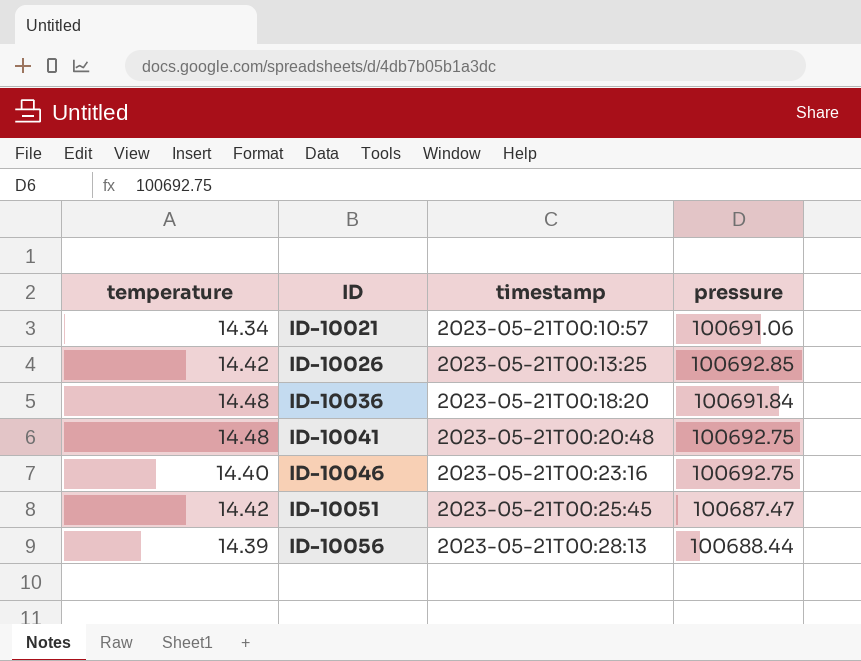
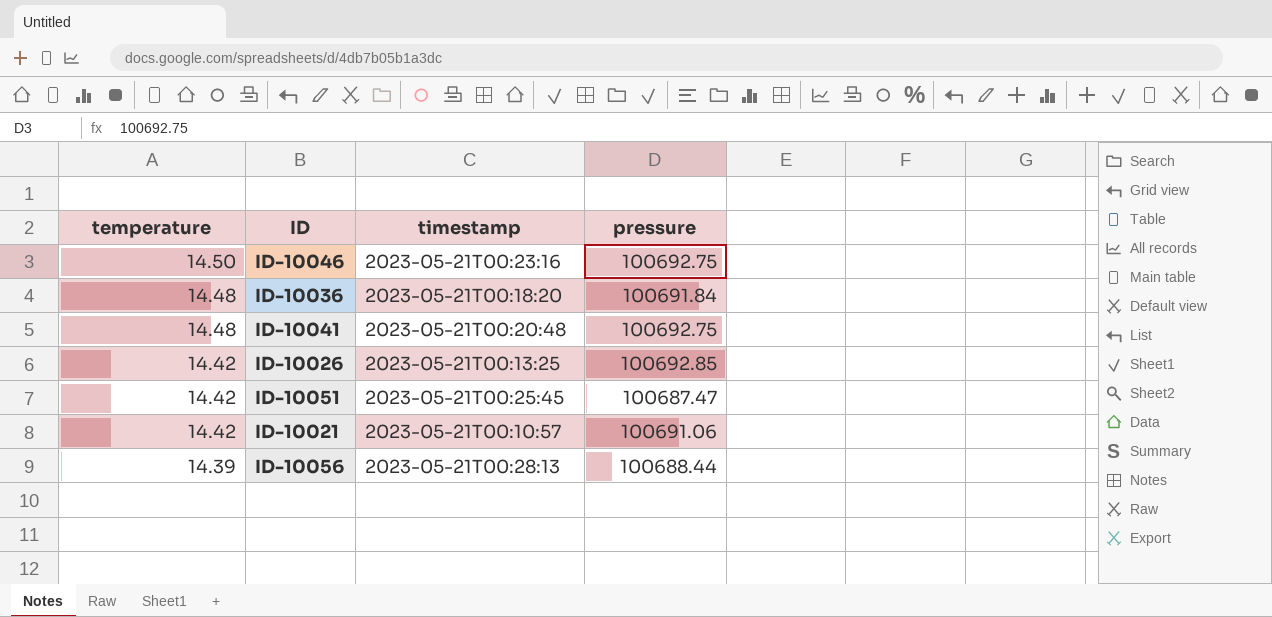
row order: ID ascending -> temperature descending
ID-10046 | temperature: 14.40 -> 14.50
ID-10021 | temperature: 14.34 -> 14.42

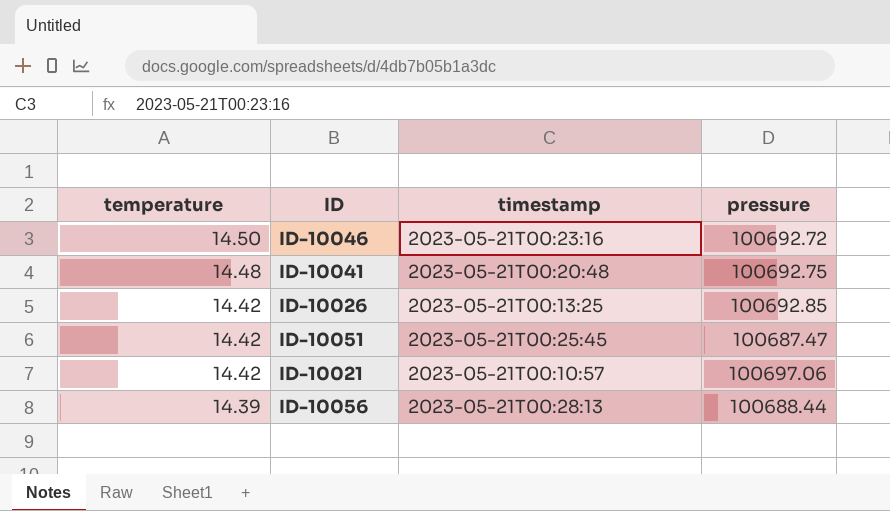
row ID-10036: 14.48 | 2023-05-21T00:18:20 | 100691.84 -> none
ID-10046 | pressure: 100692.75 -> 100692.72
ID-10021 | pressure: 100691.06 -> 100697.06

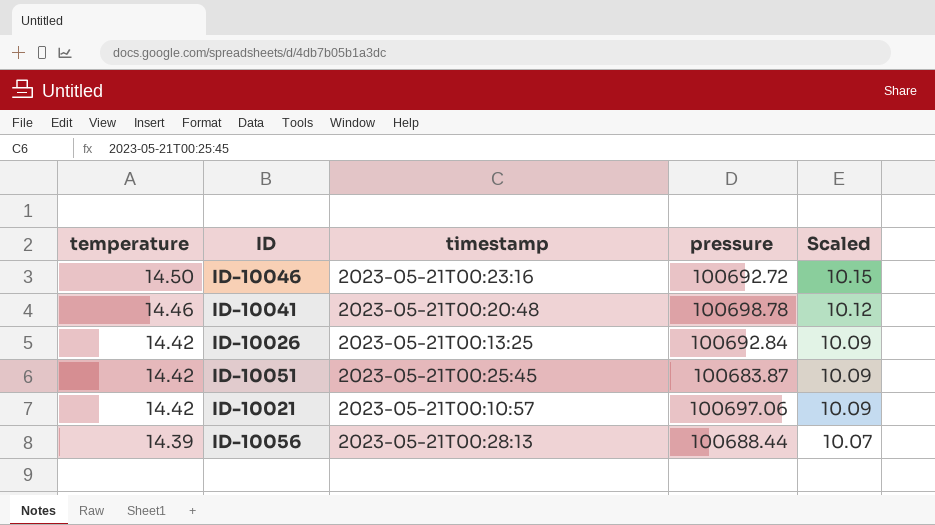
column Scaled | formula: none -> [temperature] * 0.7
ID-10041 | temperature: 14.48 -> 14.46
ID-10041 | pressure: 100692.75 -> 100698.78
ID-10026 | pressure: 100692.85 -> 100692.84
ID-10051 | pressure: 100687.47 -> 100683.87

